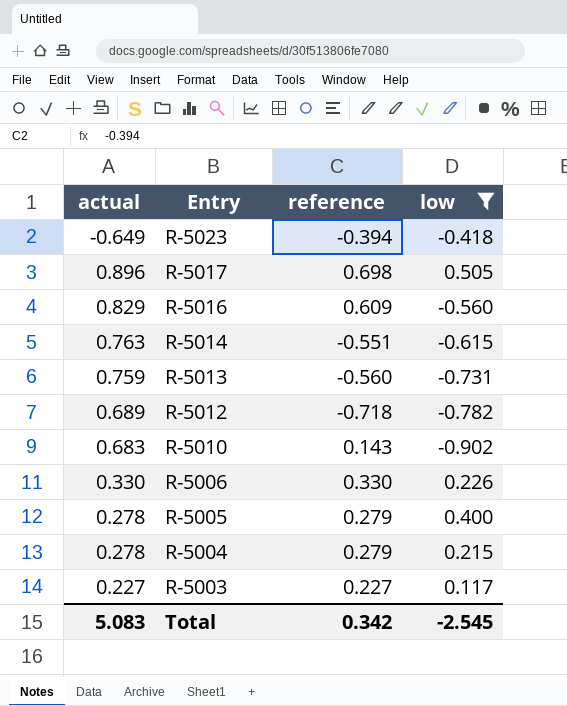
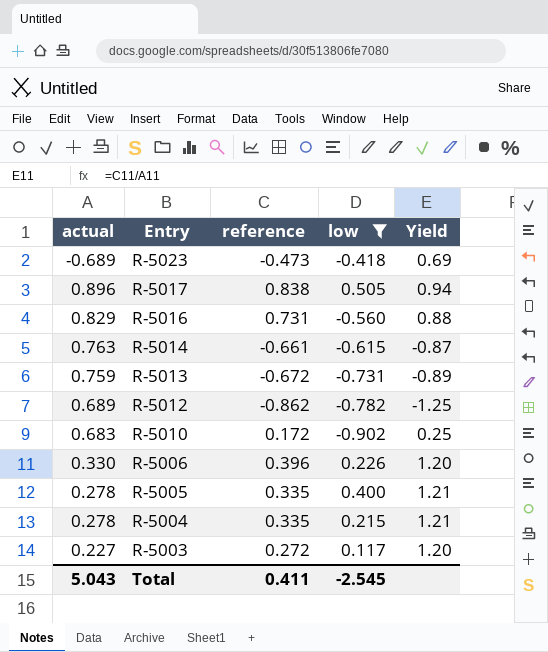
column Yield | formula: none -> [reference] / [actual]
R-5023 | actual: -0.649 -> -0.689
R-5023 | reference: -0.394 -> -0.473
R-5017 | reference: 0.698 -> 0.838
R-5016 | reference: 0.609 -> 0.731
R-5014 | reference: -0.551 -> -0.661
R-5013 | reference: -0.560 -> -0.672
R-5012 | reference: -0.718 -> -0.862
R-5010 | reference: 0.143 -> 0.172
R-5006 | reference: 0.330 -> 0.396
R-5005 | reference: 0.279 -> 0.335
R-5004 | reference: 0.279 -> 0.335
R-5003 | reference: 0.227 -> 0.272
Total | actual: 5.083 -> 5.043
Total | reference: 0.342 -> 0.411

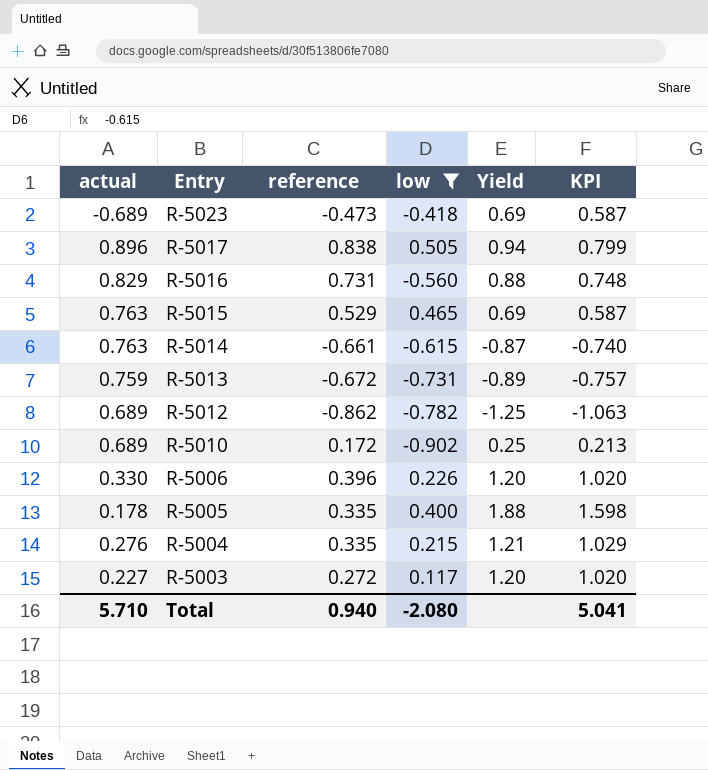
column KPI | formula: none -> [Yield] * 0.85
row R-5015: none -> 0.763 | 0.529 | 0.465 | 0.69 | 0.587
R-5010 | actual: 0.683 -> 0.689
R-5005 | actual: 0.278 -> 0.178
R-5005 | Yield: 1.21 -> 1.88
R-5004 | actual: 0.278 -> 0.276
Total | actual: 5.043 -> 5.710
Total | reference: 0.411 -> 0.940
Total | low: -2.545 -> -2.080

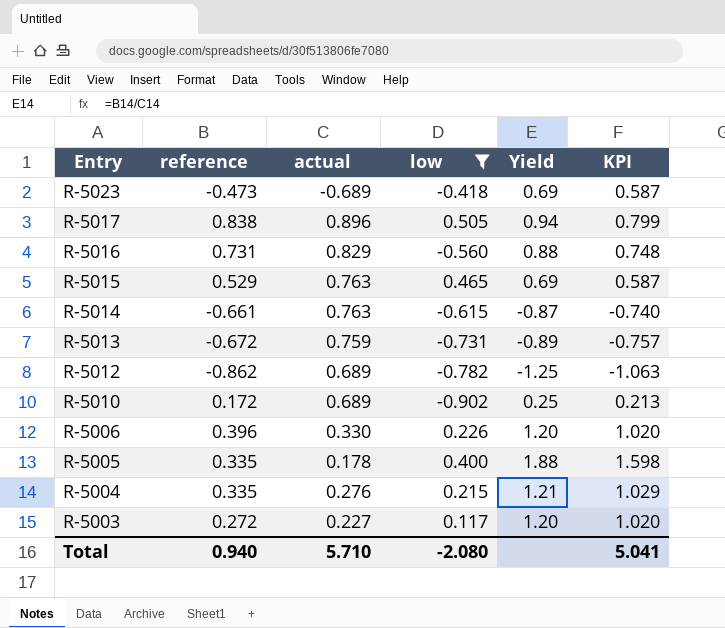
column actual | position: 1 -> 3

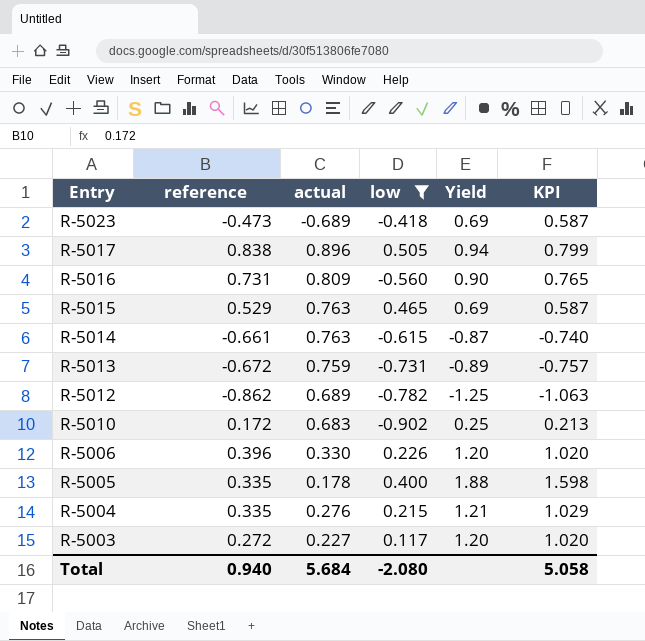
R-5016 | actual: 0.829 -> 0.809
R-5016 | Yield: 0.88 -> 0.90
R-5016 | KPI: 0.748 -> 0.765
R-5010 | actual: 0.689 -> 0.683
Total | actual: 5.710 -> 5.684
Total | KPI: 5.041 -> 5.058

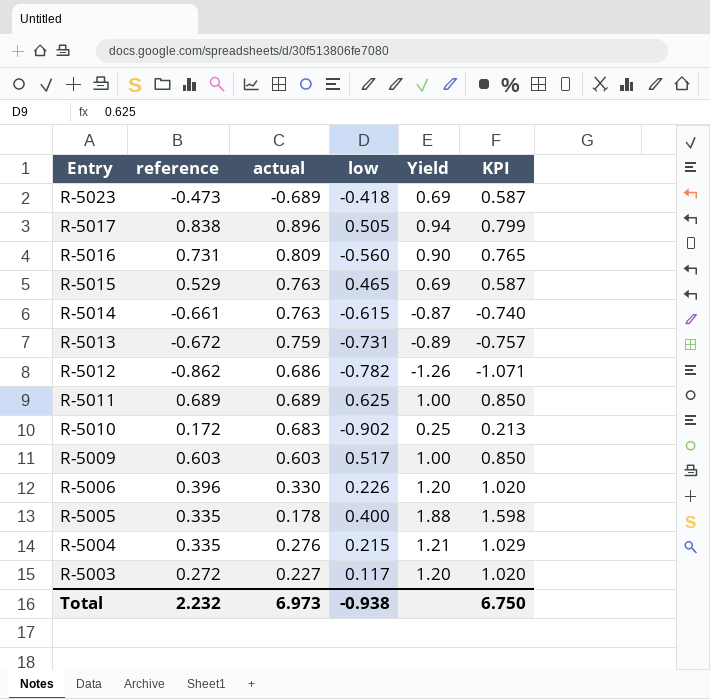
filter: low <= 0.505 -> none
R-5012 | actual: 0.689 -> 0.686
R-5012 | Yield: -1.25 -> -1.26
R-5012 | KPI: -1.063 -> -1.071
Total | reference: 0.940 -> 2.232
Total | actual: 5.684 -> 6.973
Total | low: -2.080 -> -0.938
Total | KPI: 5.058 -> 6.750

